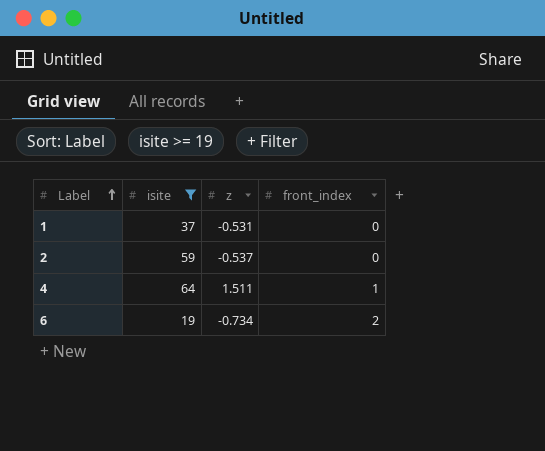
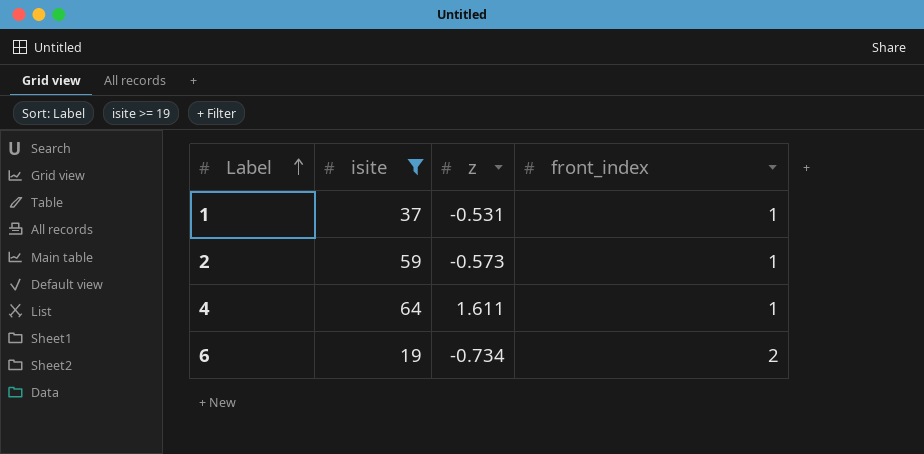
1 | front_index: 0 -> 1
2 | z: -0.537 -> -0.573
2 | front_index: 0 -> 1
4 | z: 1.511 -> 1.611

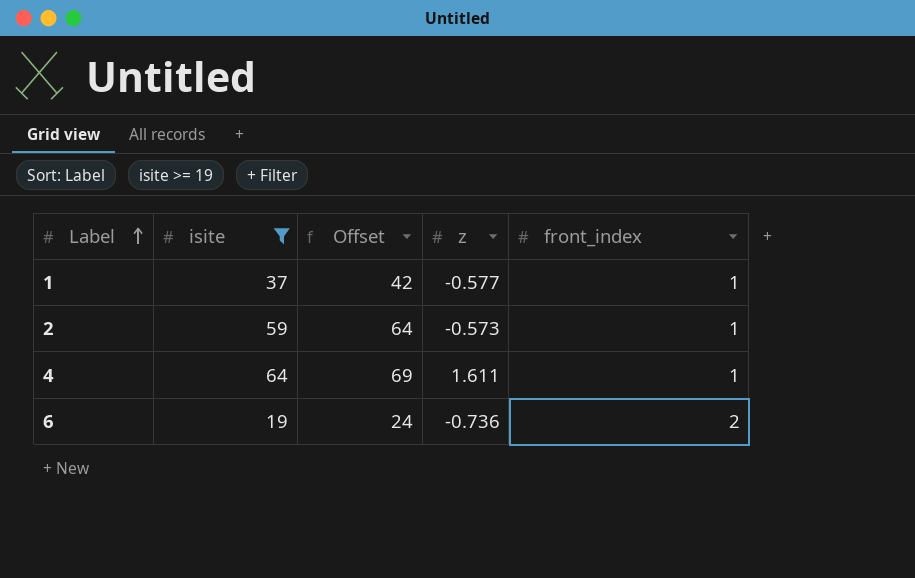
column Offset | formula: none -> [isite] + 5
1 | z: -0.531 -> -0.577
6 | z: -0.734 -> -0.736

